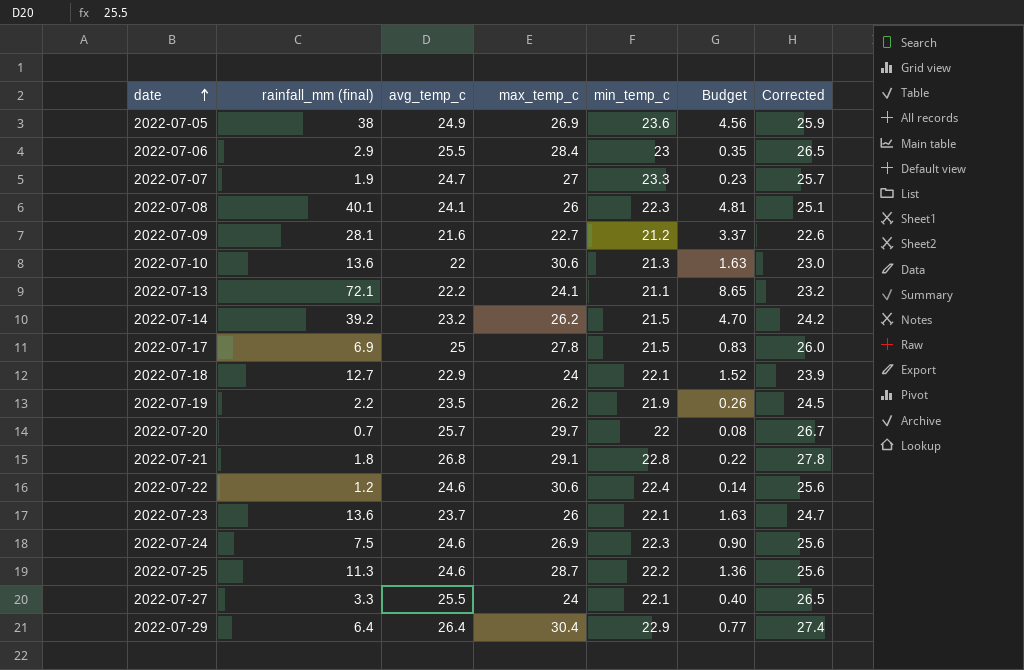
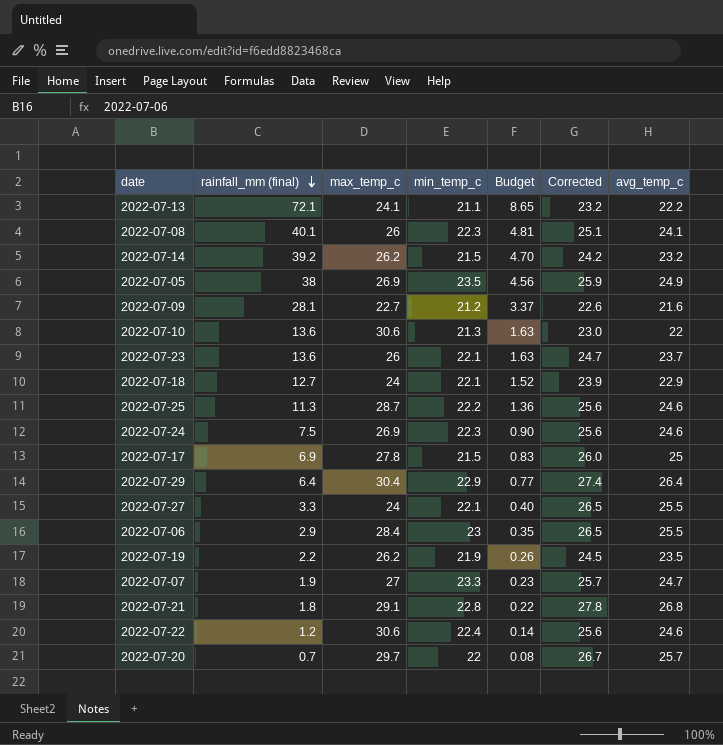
row order: date ascending -> rainfall_mm (final) descending
column avg_temp_c | position: 3 -> 7
2022-07-05 | min_temp_c: 23.6 -> 23.5

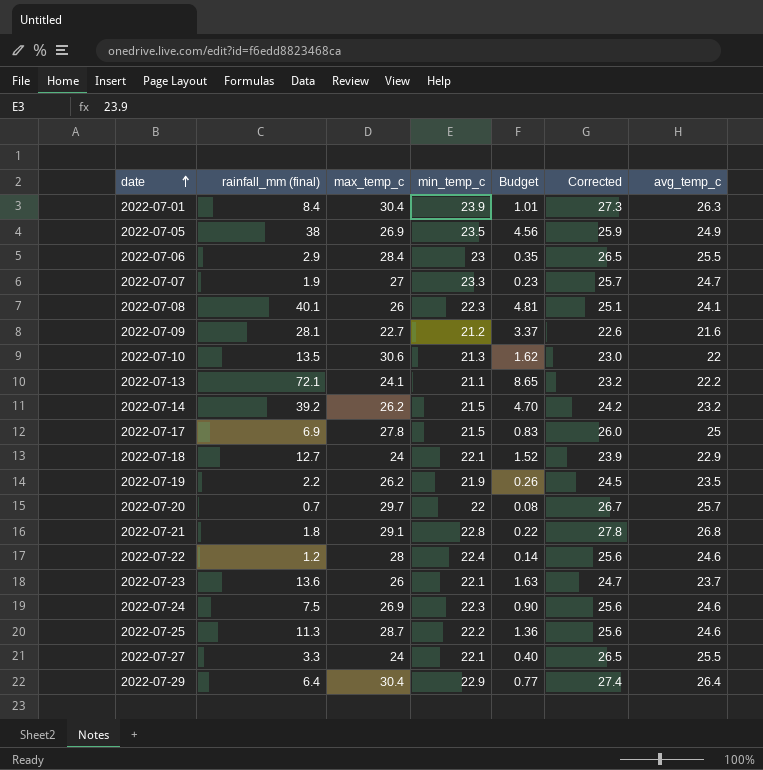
row order: rainfall_mm (final) descending -> date ascending
row 2022-07-01: none -> 8.4 | 30.4 | 23.9 | 1.01 | 27.3 | 26.3
2022-07-10 | rainfall_mm (final): 13.6 -> 13.5
2022-07-10 | Budget: 1.63 -> 1.62
2022-07-22 | max_temp_c: 30.6 -> 28

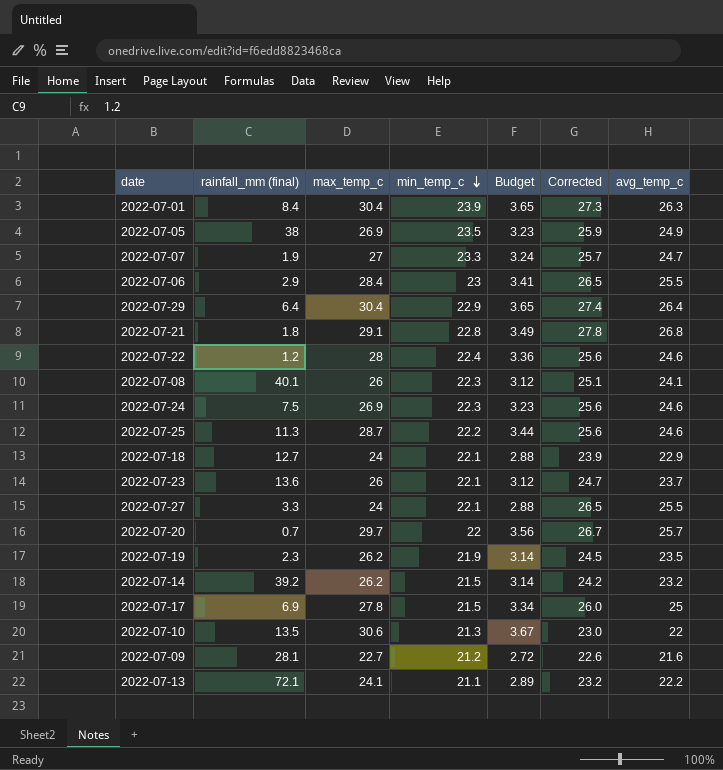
row order: date ascending -> min_temp_c descending
column Budget | formula: [rainfall_mm (final)] * 0.12 -> [max_temp_c] * 0.12
2022-07-19 | rainfall_mm (final): 2.2 -> 2.3

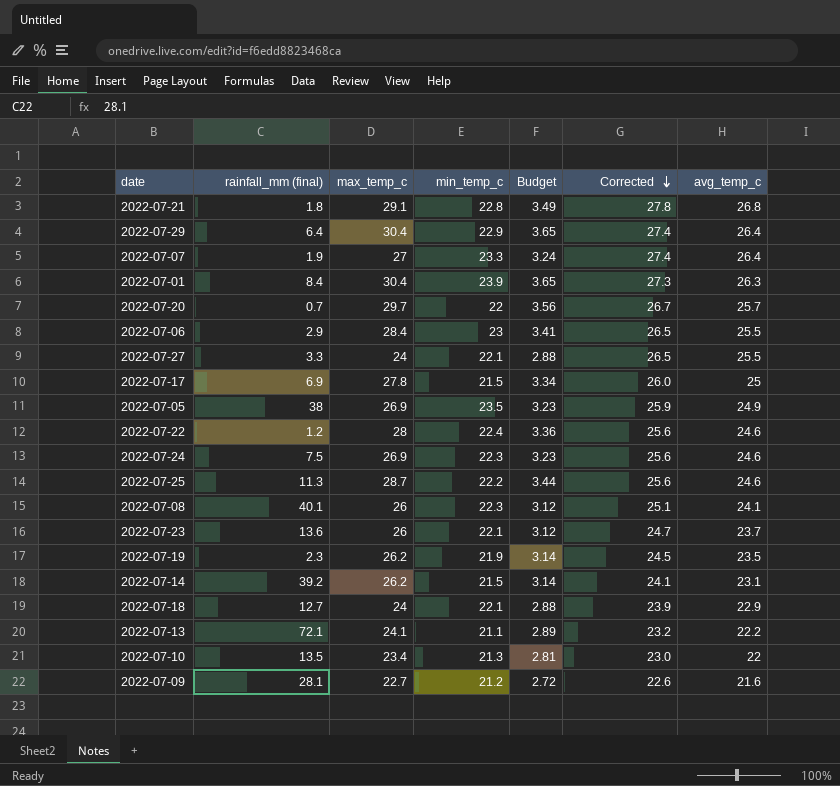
row order: min_temp_c descending -> Corrected descending
2022-07-07 | Corrected: 25.7 -> 27.4
2022-07-07 | avg_temp_c: 24.7 -> 26.4
2022-07-14 | Corrected: 24.2 -> 24.1
2022-07-14 | avg_temp_c: 23.2 -> 23.1
2022-07-10 | max_temp_c: 30.6 -> 23.4
2022-07-10 | Budget: 3.67 -> 2.81

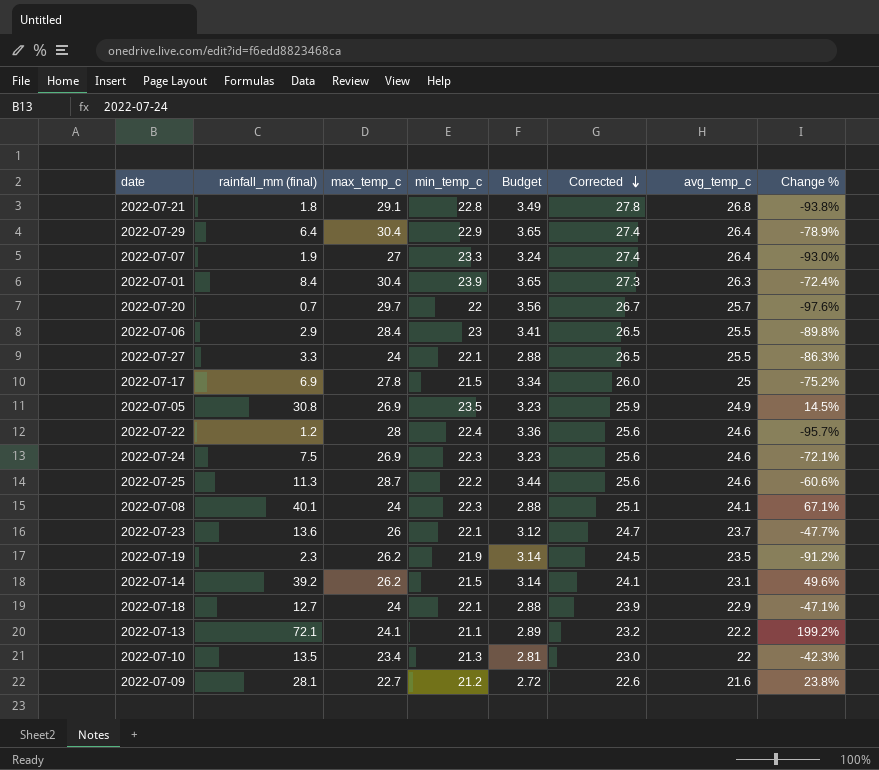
column Change % | formula: none -> ([rainfall_mm (final)] - [max_temp_c]) / [max_temp_c]
2022-07-05 | rainfall_mm (final): 38 -> 30.8
2022-07-08 | max_temp_c: 26 -> 24
2022-07-08 | Budget: 3.12 -> 2.88

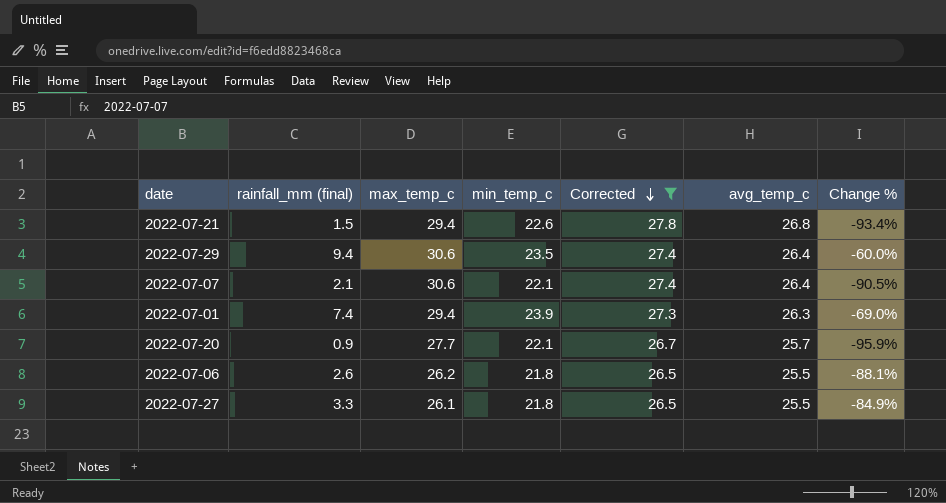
filter: none -> Corrected >= 26.5
column Budget | formula: [max_temp_c] * 0.12 -> none
column Change % | formula: ([rainfall_mm (final)] - [max_temp_c]) / [max_temp_c] -> ([rainfall_mm (final)] - [min_temp_c]) / [min_temp_c]
2022-07-21 | rainfall_mm (final): 1.8 -> 1.5
2022-07-21 | max_temp_c: 29.1 -> 29.4
2022-07-21 | min_temp_c: 22.8 -> 22.6
2022-07-29 | rainfall_mm (final): 6.4 -> 9.4
2022-07-29 | max_temp_c: 30.4 -> 30.6
2022-07-29 | min_temp_c: 22.9 -> 23.5
2022-07-07 | rainfall_mm (final): 1.9 -> 2.1
2022-07-07 | max_temp_c: 27 -> 30.6
2022-07-07 | min_temp_c: 23.3 -> 22.1
2022-07-01 | rainfall_mm (final): 8.4 -> 7.4
2022-07-01 | max_temp_c: 30.4 -> 29.4
2022-07-20 | rainfall_mm (final): 0.7 -> 0.9
2022-07-20 | max_temp_c: 29.7 -> 27.7
2022-07-20 | min_temp_c: 22 -> 22.1
2022-07-06 | rainfall_mm (final): 2.9 -> 2.6
2022-07-06 | max_temp_c: 28.4 -> 26.2
2022-07-06 | min_temp_c: 23 -> 21.8
2022-07-27 | max_temp_c: 24 -> 26.1
2022-07-27 | min_temp_c: 22.1 -> 21.8

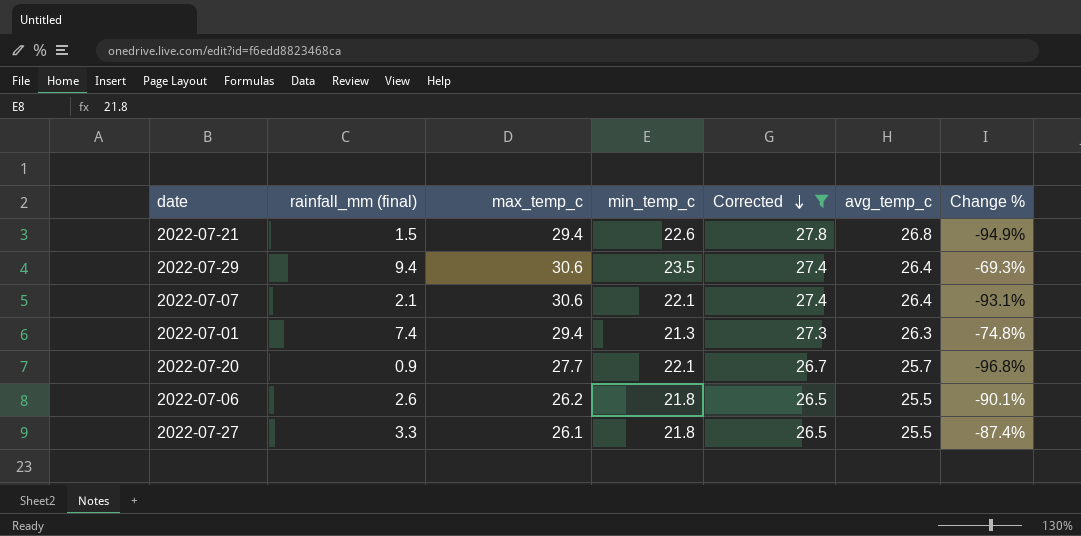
column Change % | formula: ([rainfall_mm (final)] - [min_temp_c]) / [min_temp_c] -> ([rainfall_mm (final)] - [max_temp_c]) / [max_temp_c]
2022-07-01 | min_temp_c: 23.9 -> 21.3

